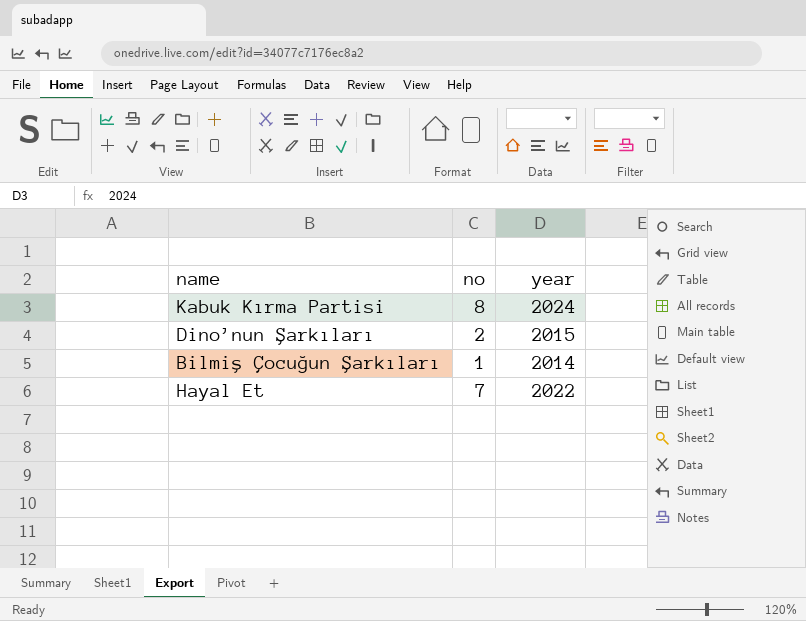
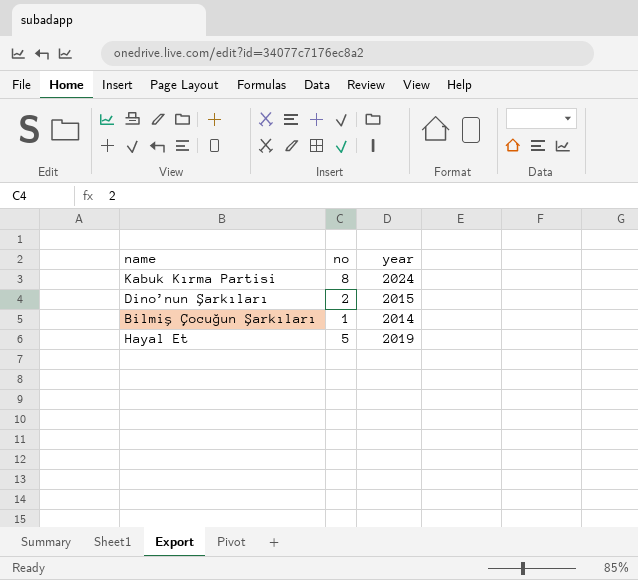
Hayal Et | no: 7 -> 5
Hayal Et | year: 2022 -> 2019

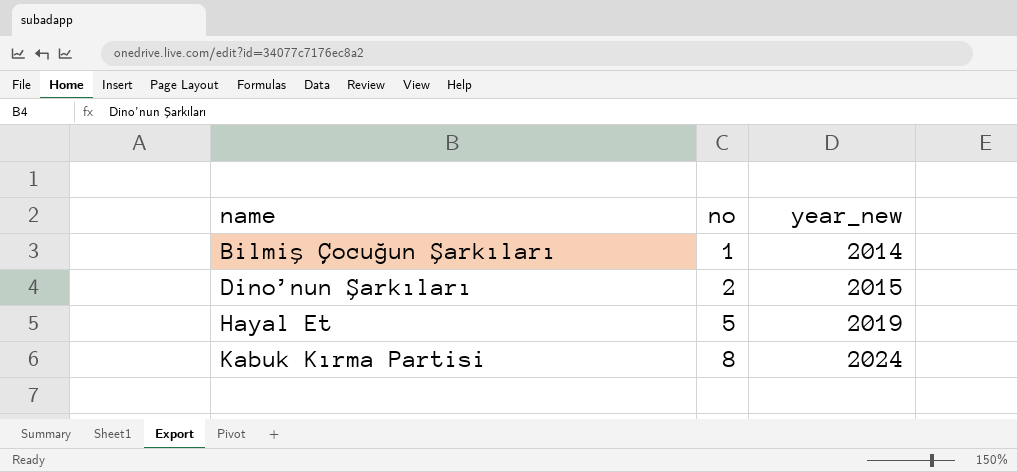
row order: none -> name ascending
column name: year -> year_new

